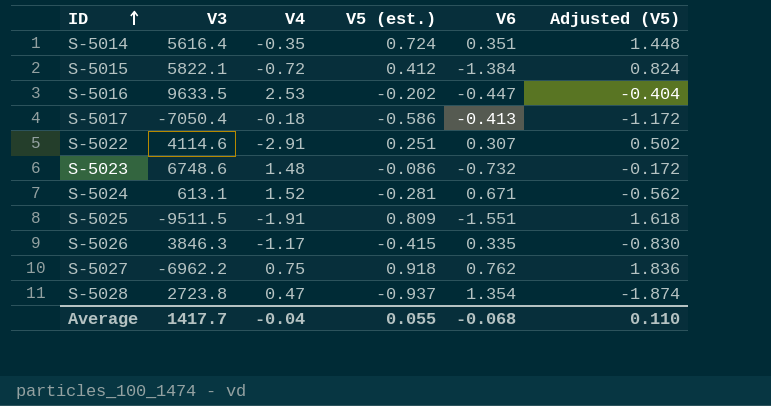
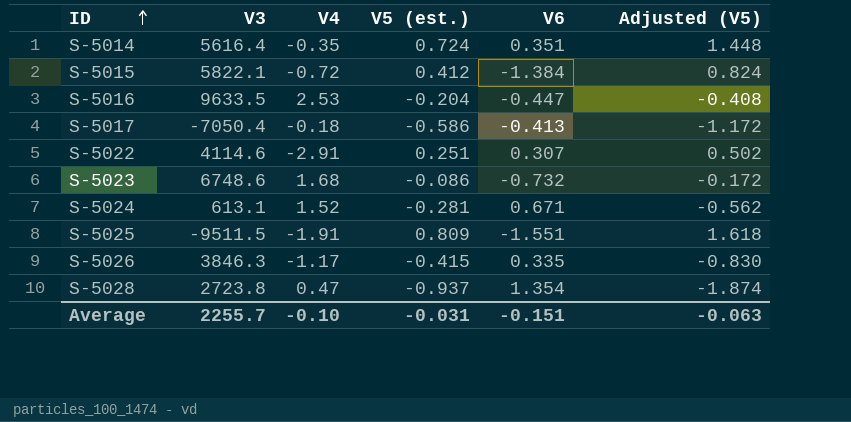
row S-5027: -6962.2 | 0.75 | 0.918 | 0.762 | 1.836 -> none
S-5016 | V5 (est.): -0.202 -> -0.204
S-5016 | Adjusted (V5): -0.404 -> -0.408
S-5023 | V4: 1.48 -> 1.68
Average | V3: 1417.7 -> 2255.7
Average | V4: -0.04 -> -0.10
Average | V5 (est.): 0.055 -> -0.031
Average | V6: -0.068 -> -0.151
Average | Adjusted (V5): 0.110 -> -0.063

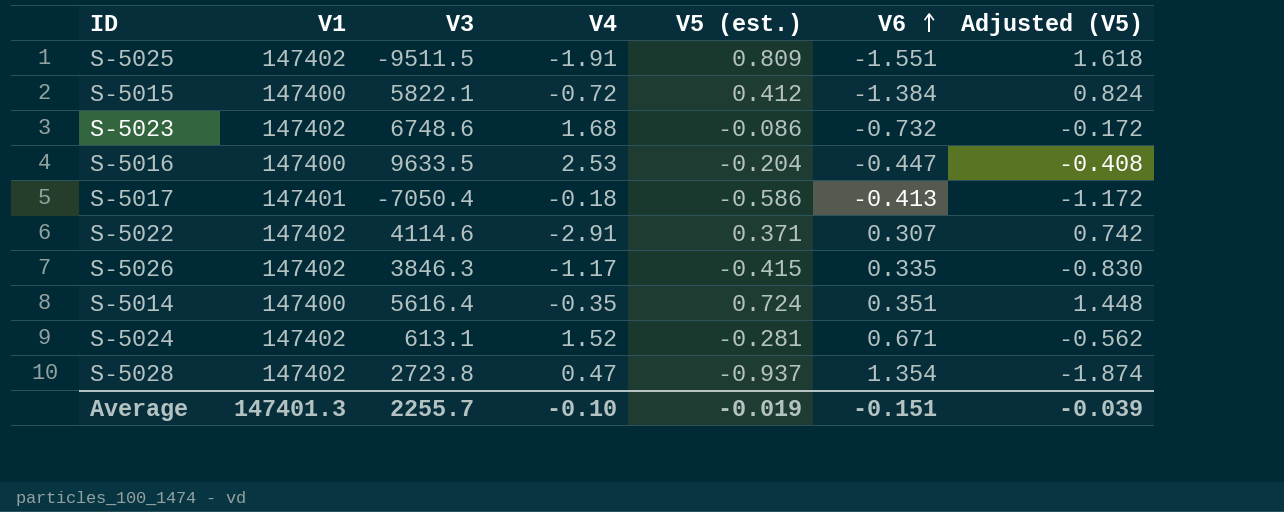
row order: ID ascending -> V6 ascending
column V1 | position: none -> 2
S-5022 | V5 (est.): 0.251 -> 0.371
S-5022 | Adjusted (V5): 0.502 -> 0.742
Average | V5 (est.): -0.031 -> -0.019
Average | Adjusted (V5): -0.063 -> -0.039

